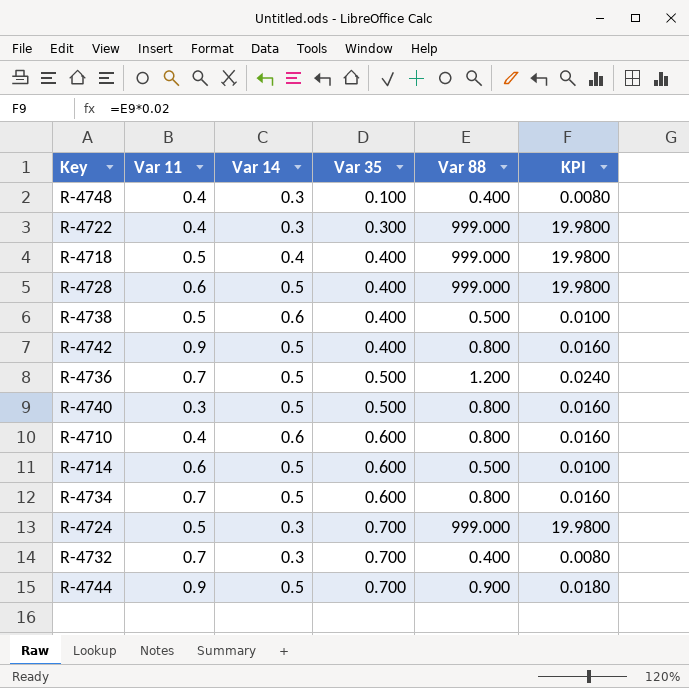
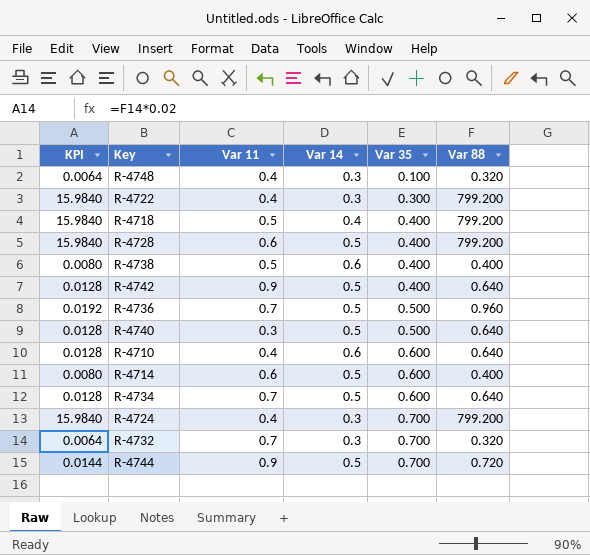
column KPI | position: 6 -> 1
R-4748 | KPI: 0.0080 -> 0.0064
R-4748 | Var 88: 0.400 -> 0.320
R-4722 | KPI: 19.9800 -> 15.9840
R-4722 | Var 88: 999.000 -> 799.200
R-4718 | KPI: 19.9800 -> 15.9840
R-4718 | Var 88: 999.000 -> 799.200
R-4728 | KPI: 19.9800 -> 15.9840
R-4728 | Var 88: 999.000 -> 799.200
R-4738 | KPI: 0.0100 -> 0.0080
R-4738 | Var 88: 0.500 -> 0.400
R-4742 | KPI: 0.0160 -> 0.0128
R-4742 | Var 88: 0.800 -> 0.640
R-4736 | KPI: 0.0240 -> 0.0192
R-4736 | Var 88: 1.200 -> 0.960
R-4740 | KPI: 0.0160 -> 0.0128
R-4740 | Var 88: 0.800 -> 0.640
R-4710 | KPI: 0.0160 -> 0.0128
R-4710 | Var 88: 0.800 -> 0.640
R-4714 | KPI: 0.0100 -> 0.0080
R-4714 | Var 88: 0.500 -> 0.400
R-4734 | KPI: 0.0160 -> 0.0128
R-4734 | Var 88: 0.800 -> 0.640
R-4724 | KPI: 19.9800 -> 15.9840
R-4724 | Var 11: 0.5 -> 0.4
R-4724 | Var 88: 999.000 -> 799.200
R-4732 | KPI: 0.0080 -> 0.0064
R-4732 | Var 88: 0.400 -> 0.320
R-4744 | KPI: 0.0180 -> 0.0144
R-4744 | Var 88: 0.900 -> 0.720

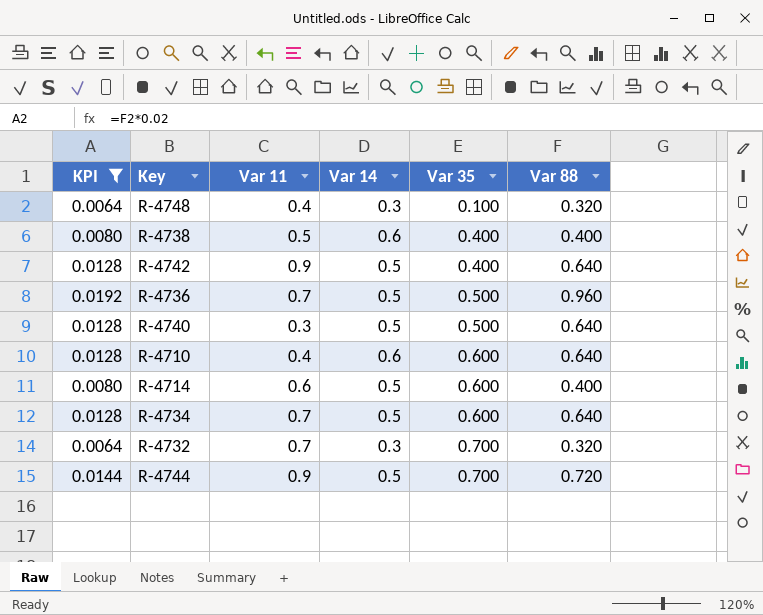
filter: none -> KPI != 15.9840

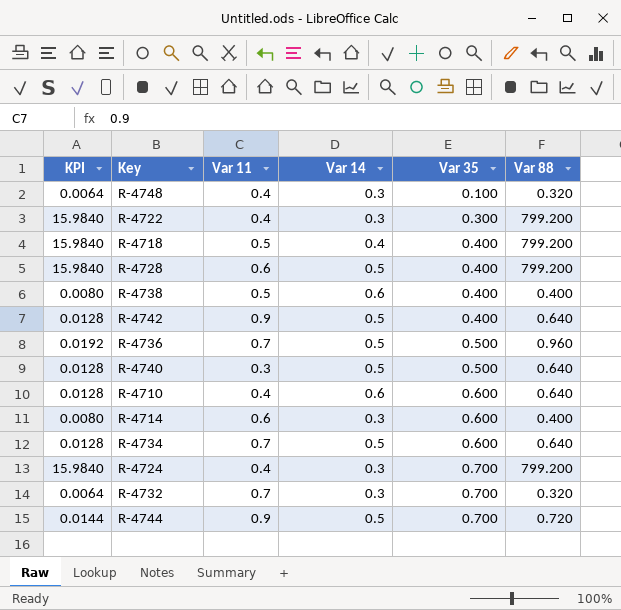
filter: KPI != 15.9840 -> none
R-4714 | Var 14: 0.5 -> 0.3

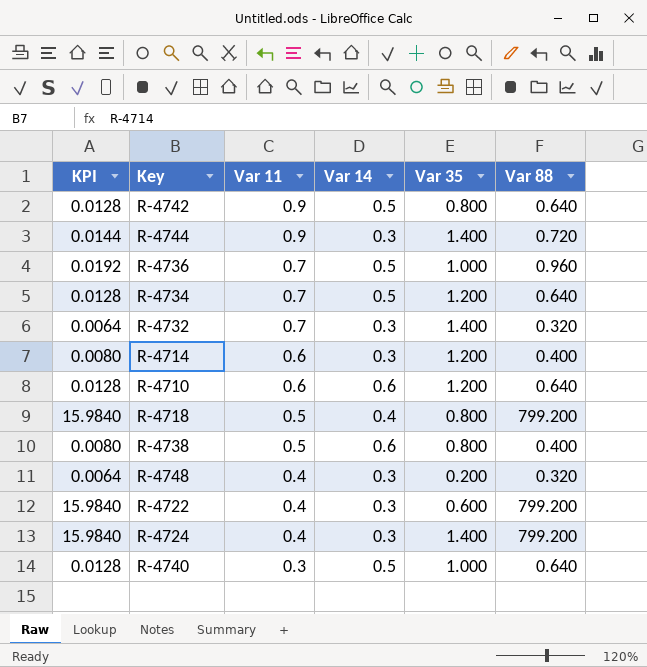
row order: Var 35 ascending -> Var 11 descending
row R-4728: 15.9840 | 0.6 | 0.5 | 0.400 | 799.200 -> none
R-4742 | Var 35: 0.400 -> 0.800
R-4744 | Var 14: 0.5 -> 0.3
R-4744 | Var 35: 0.700 -> 1.400
R-4736 | Var 35: 0.500 -> 1.000
R-4734 | Var 35: 0.600 -> 1.200
R-4732 | Var 35: 0.700 -> 1.400
R-4714 | Var 35: 0.600 -> 1.200
R-4710 | Var 11: 0.4 -> 0.6
R-4710 | Var 35: 0.600 -> 1.200
R-4718 | Var 35: 0.400 -> 0.800
R-4738 | Var 35: 0.400 -> 0.800
R-4748 | Var 35: 0.100 -> 0.200
R-4722 | Var 35: 0.300 -> 0.600
R-4724 | Var 35: 0.700 -> 1.400
R-4740 | Var 35: 0.500 -> 1.000

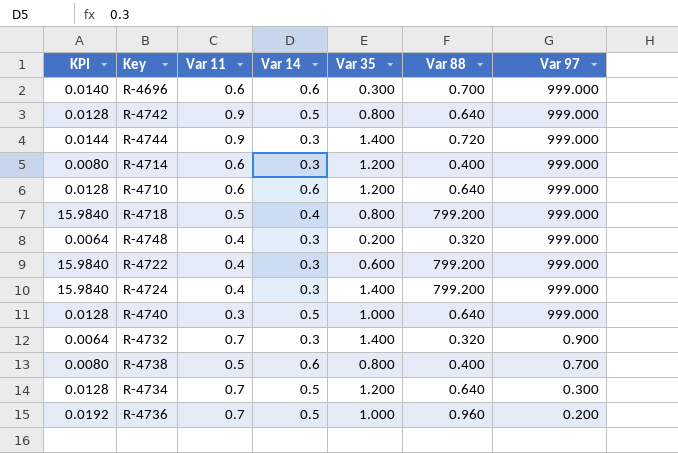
row order: Var 11 descending -> Var 97 descending
column Var 97 | position: none -> 7
row R-4696: none -> 0.0140 | 0.6 | 0.6 | 0.300 | 0.700 | 999.000

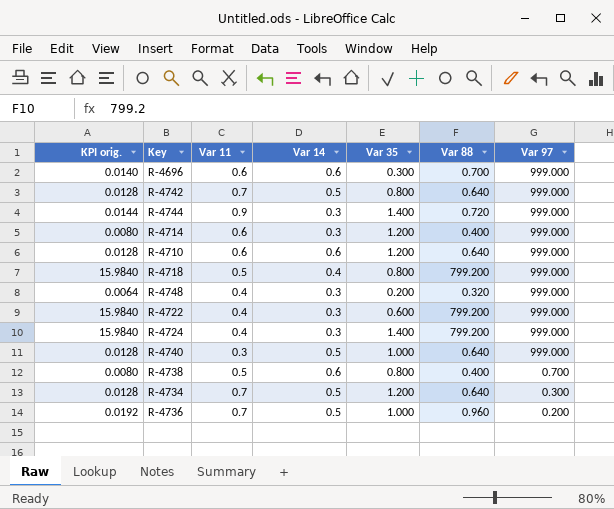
column name: KPI -> KPI orig.
row R-4732: 0.0064 | 0.7 | 0.3 | 1.400 | 0.320 | 0.900 -> none
R-4742 | Var 11: 0.9 -> 0.7

